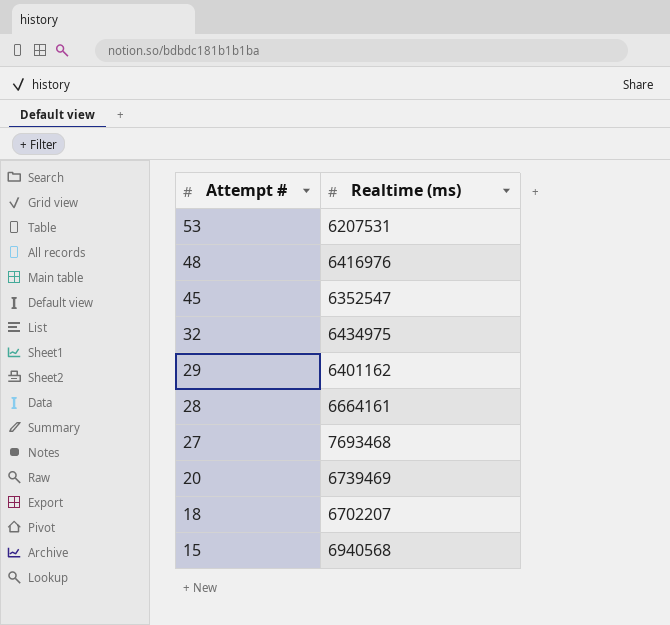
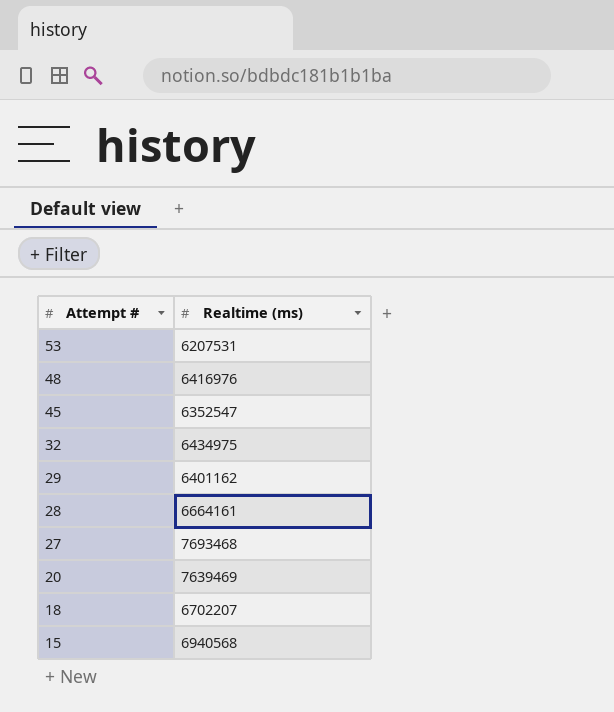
20 | Realtime (ms): 6739469 -> 7639469

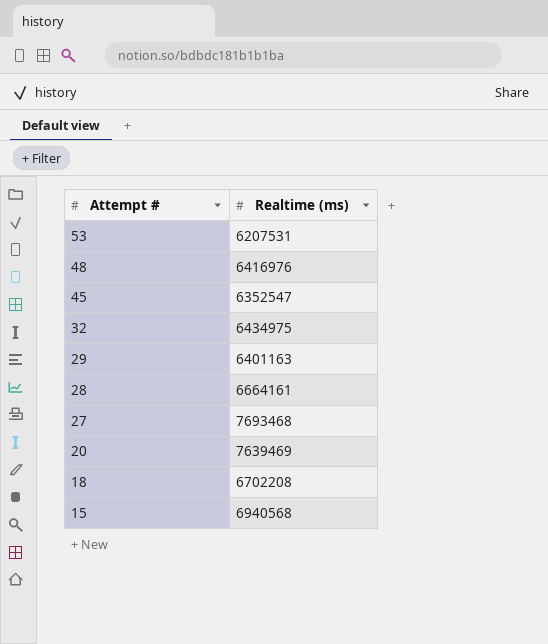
29 | Realtime (ms): 6401162 -> 6401163
18 | Realtime (ms): 6702207 -> 6702208

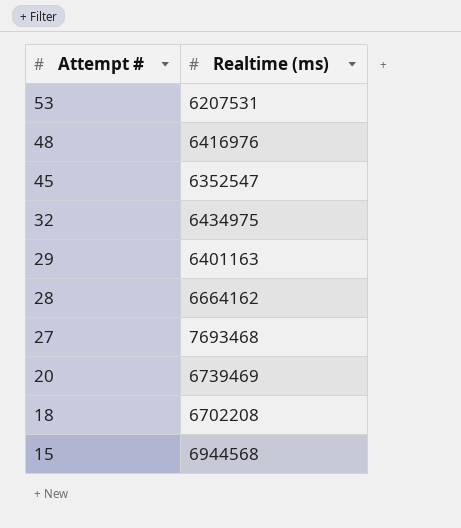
28 | Realtime (ms): 6664161 -> 6664162
20 | Realtime (ms): 7639469 -> 6739469
15 | Realtime (ms): 6940568 -> 6944568

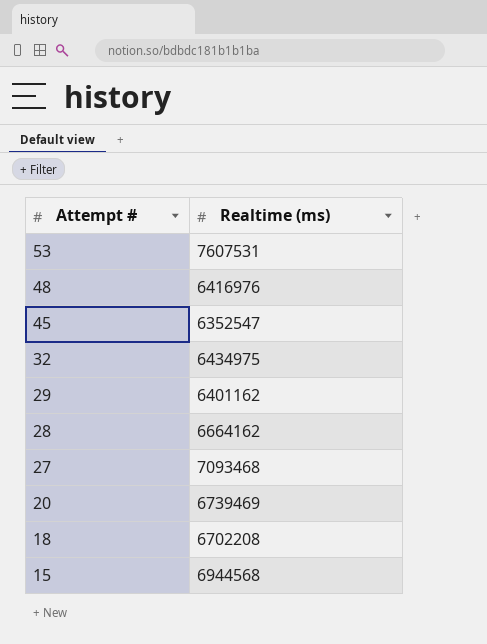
53 | Realtime (ms): 6207531 -> 7607531
29 | Realtime (ms): 6401163 -> 6401162
27 | Realtime (ms): 7693468 -> 7093468

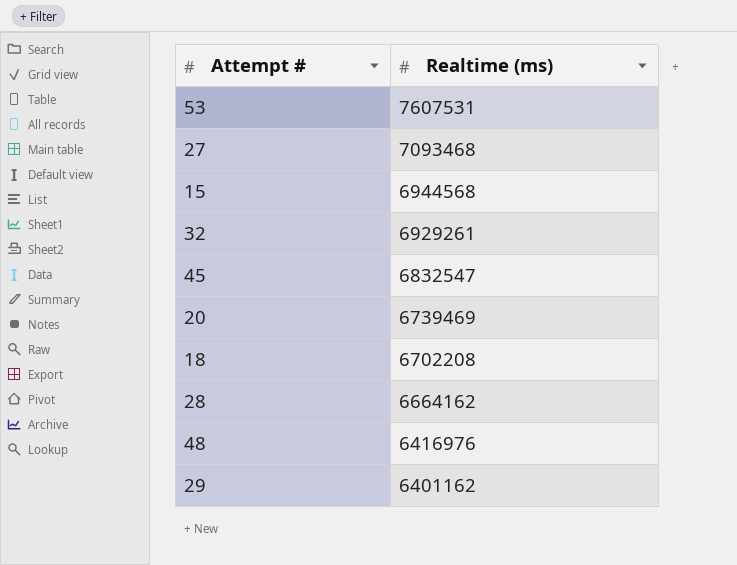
row order: Attempt # descending -> Realtime (ms) descending
32 | Realtime (ms): 6434975 -> 6929261
45 | Realtime (ms): 6352547 -> 6832547

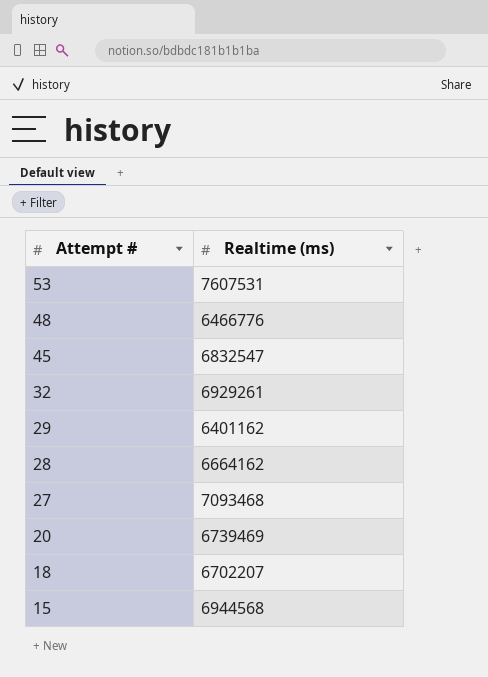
row order: Realtime (ms) descending -> Attempt # descending
48 | Realtime (ms): 6416976 -> 6466776
18 | Realtime (ms): 6702208 -> 6702207

